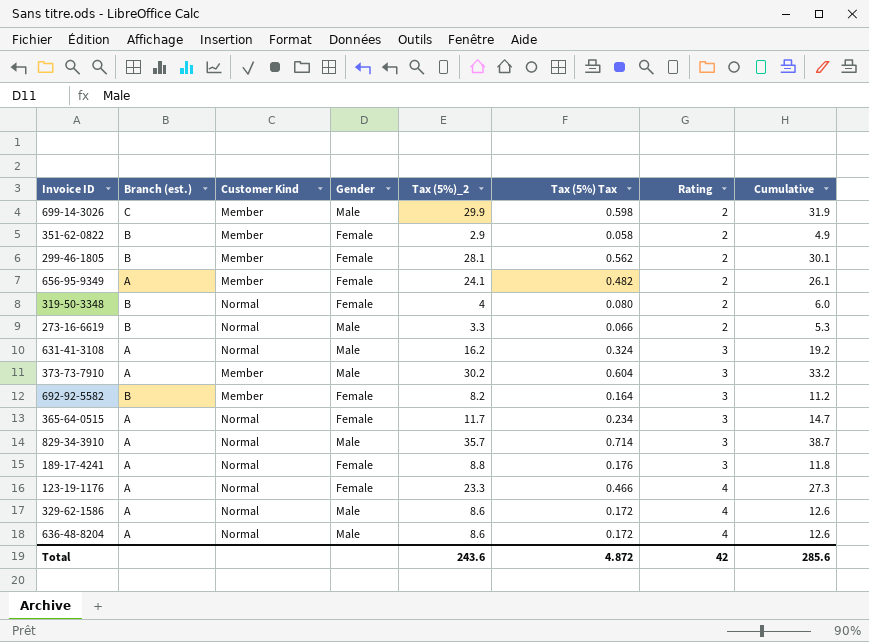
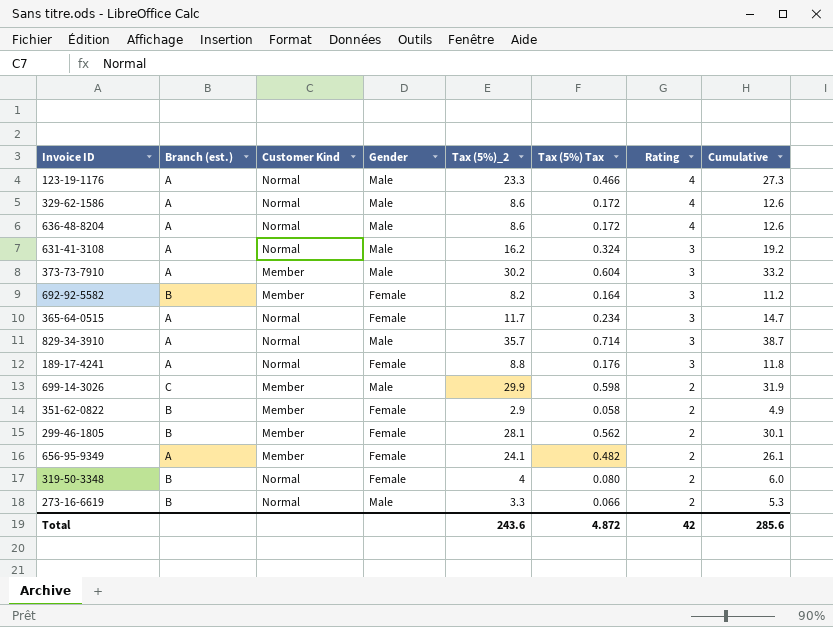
row order: Rating ascending -> Rating descending
123-19-1176 | Gender: Female -> Male

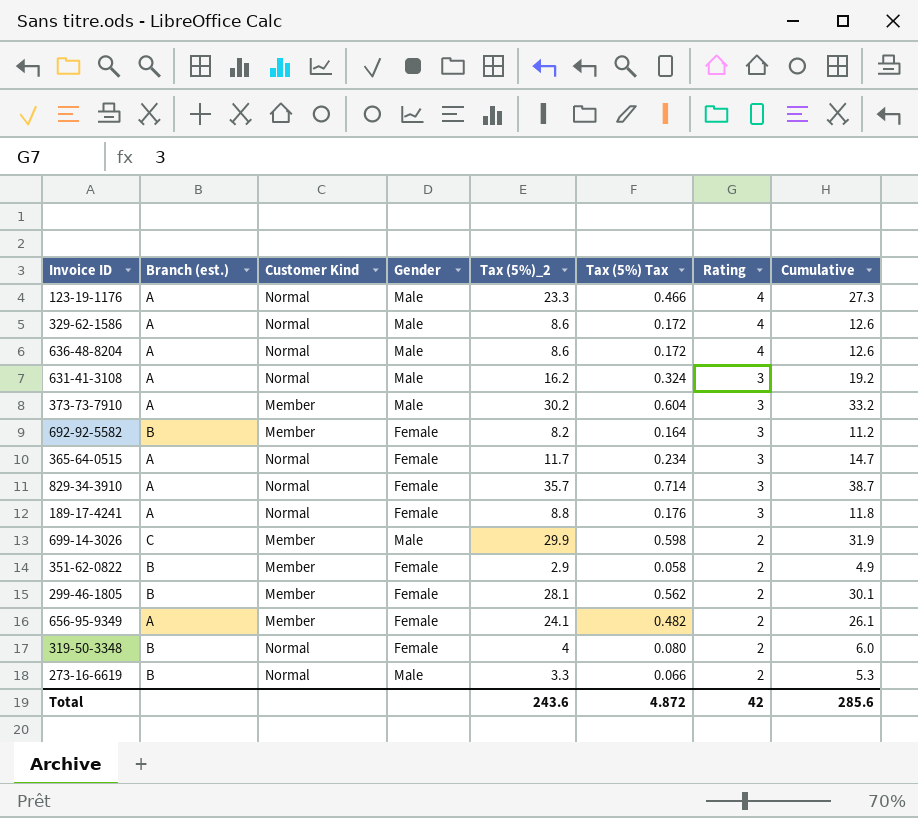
829-34-3910 | Gender: Male -> Female

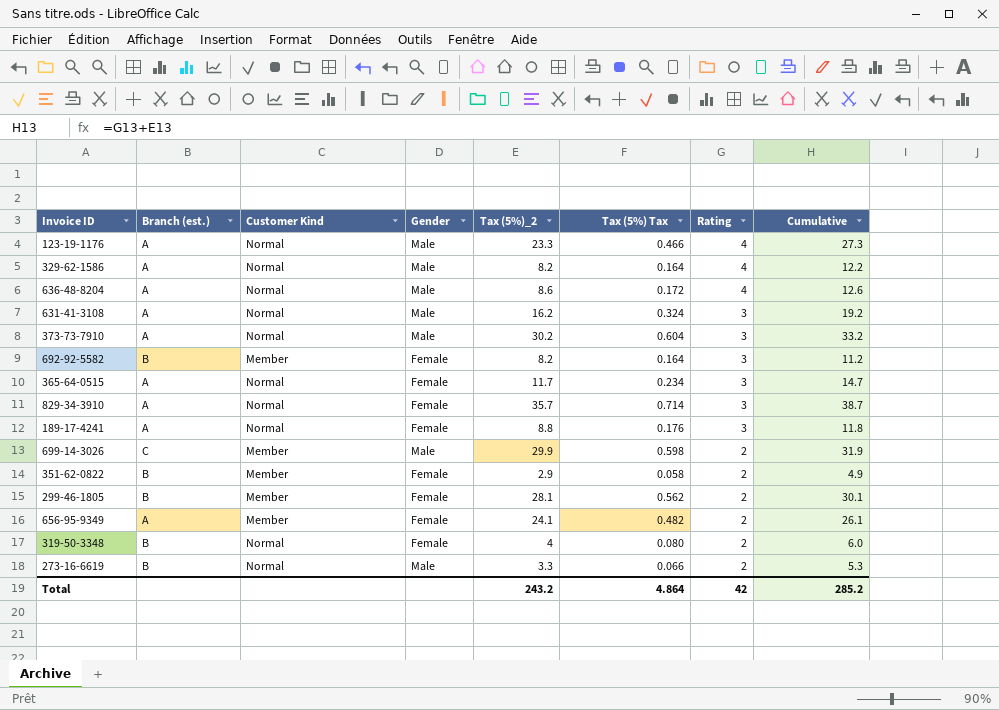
329-62-1586 | Tax (5%)_2: 8.6 -> 8.2
329-62-1586 | Tax (5%) Tax: 0.172 -> 0.164
329-62-1586 | Cumulative: 12.6 -> 12.2
373-73-7910 | Customer Kind: Member -> Normal
Total | Tax (5%)_2: 243.6 -> 243.2
Total | Tax (5%) Tax: 4.872 -> 4.864
Total | Cumulative: 285.6 -> 285.2

